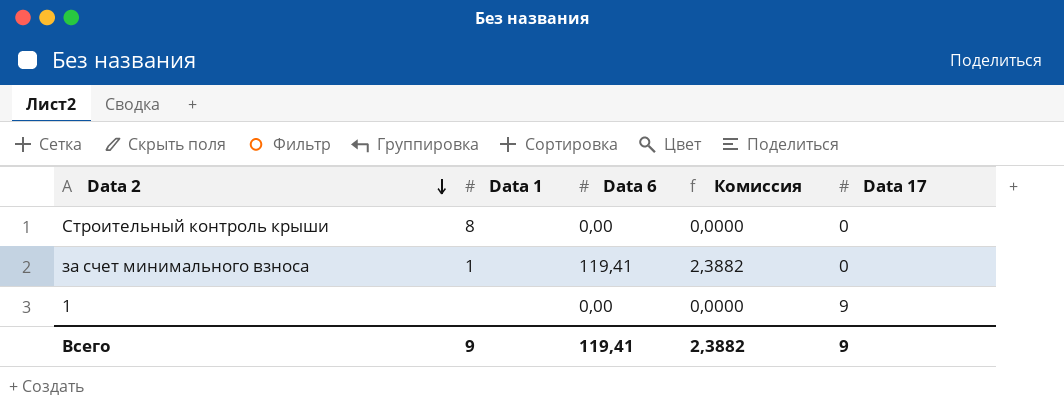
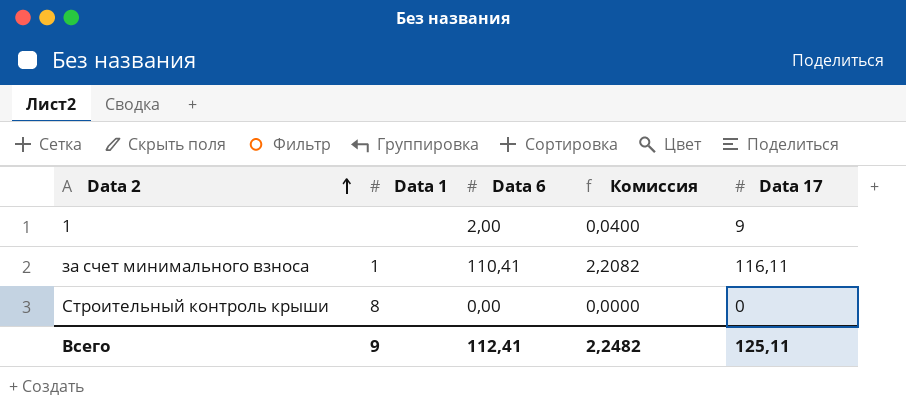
row order: Data 2 descending -> Data 2 ascending
1 | Data 6: 0,00 -> 2,00
1 | Комиссия: 0,0000 -> 0,0400
за счет минимального взноса | Data 6: 119,41 -> 110,41
за счет минимального взноса | Комиссия: 2,3882 -> 2,2082
за счет минимального взноса | Data 17: 0 -> 116,11
Всего | Data 6: 119,41 -> 112,41
Всего | Комиссия: 2,3882 -> 2,2482
Всего | Data 17: 9 -> 125,11

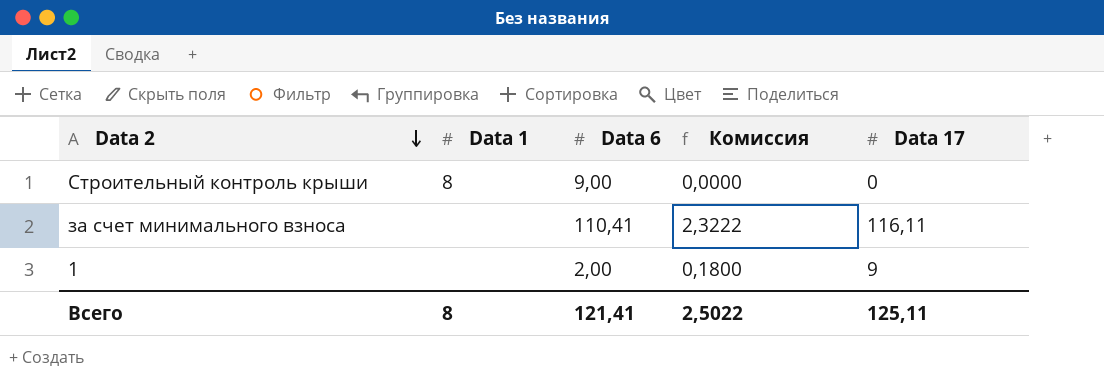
row order: Data 2 ascending -> Data 2 descending
column Комиссия | formula: [Data 6] * 0,02 -> [Data 17] * 0,02
Строительный контроль крыши | Data 6: 0,00 -> 9,00
за счет минимального взноса | Data 1: 1 -> none
Всего | Data 1: 9 -> 8
Всего | Data 6: 112,41 -> 121,41
Всего | Комиссия: 2,2482 -> 2,5022

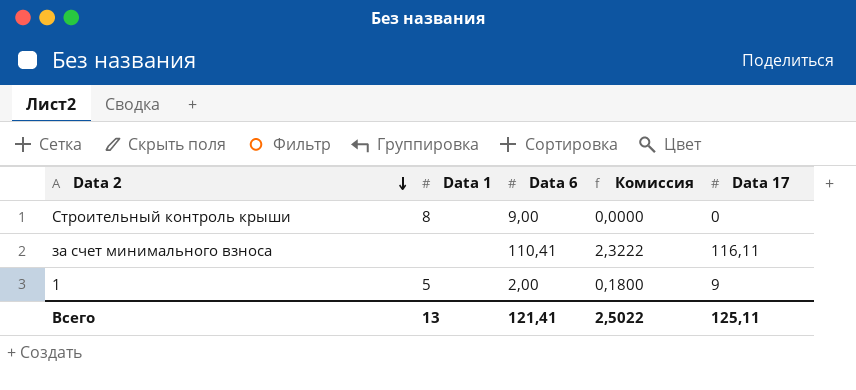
1 | Data 1: none -> 5
Всего | Data 1: 8 -> 13

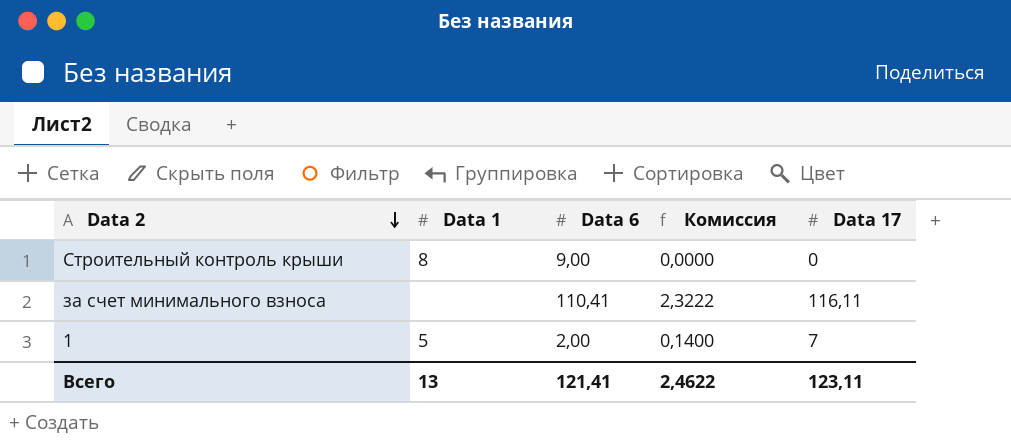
1 | Комиссия: 0,1800 -> 0,1400
1 | Data 17: 9 -> 7
Всего | Комиссия: 2,5022 -> 2,4622
Всего | Data 17: 125,11 -> 123,11

